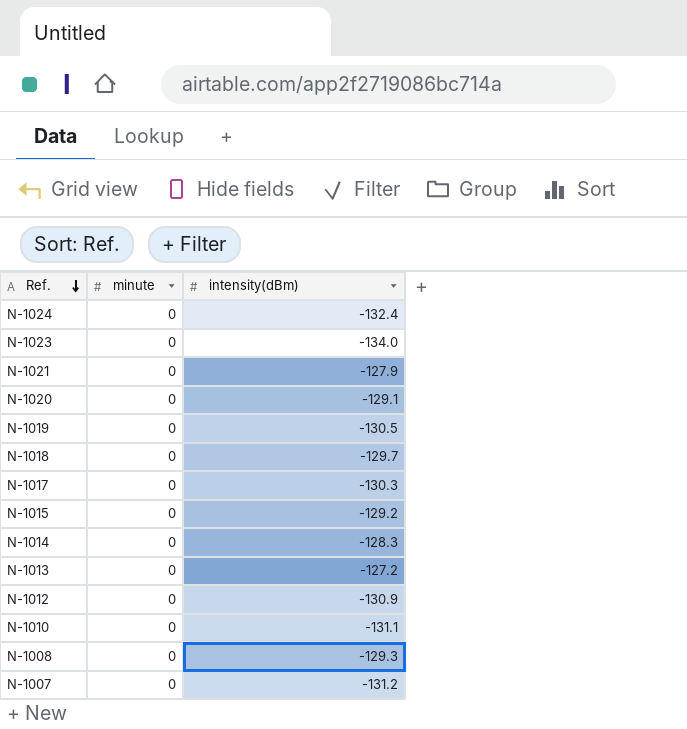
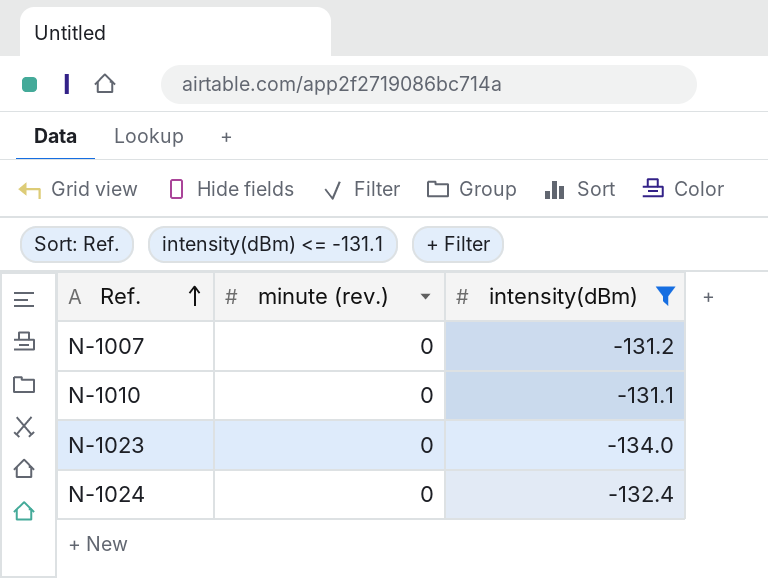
filter: none -> intensity(dBm) <= -131.1
row order: Ref. descending -> Ref. ascending
column name: minute -> minute (rev.)

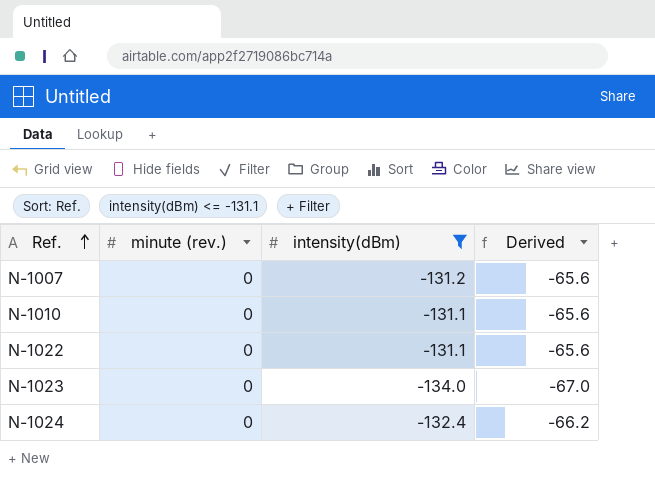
column Derived | formula: none -> [intensity(dBm)] * 0.5
row N-1022: none -> 0 | -131.1 | -65.6

